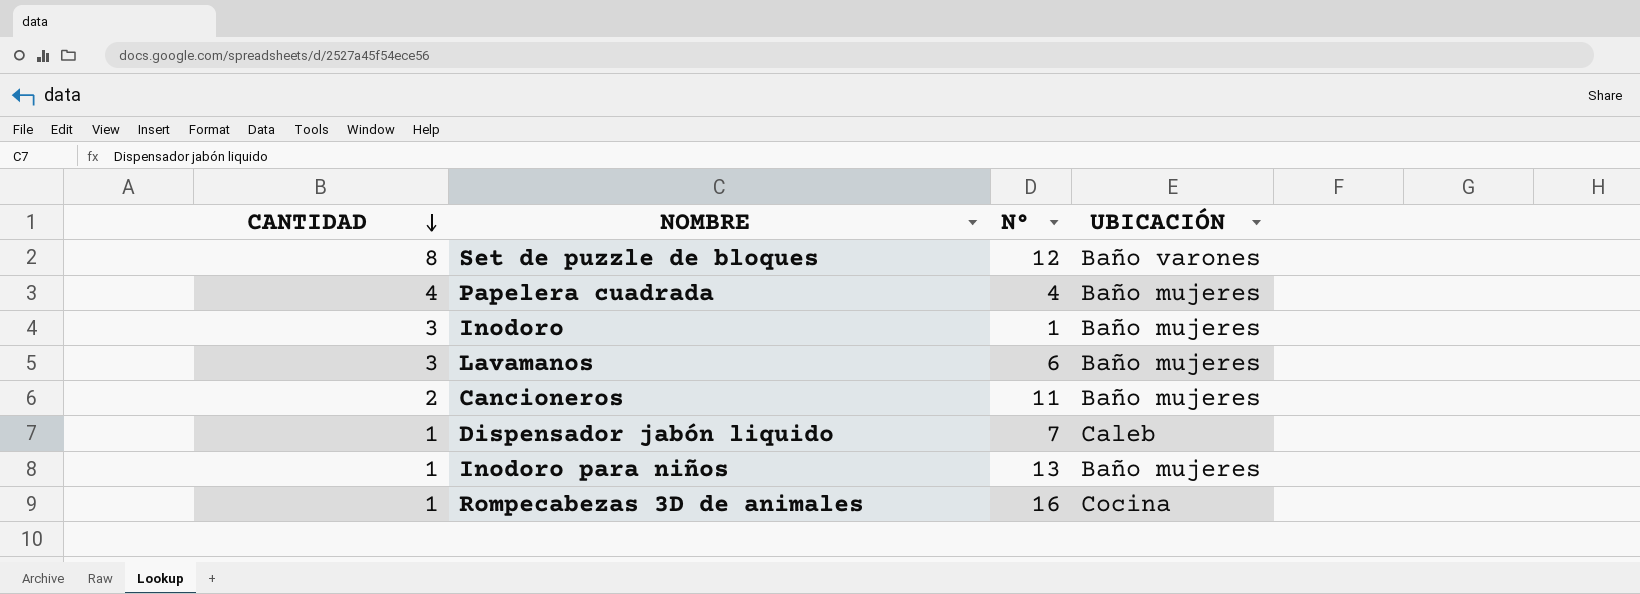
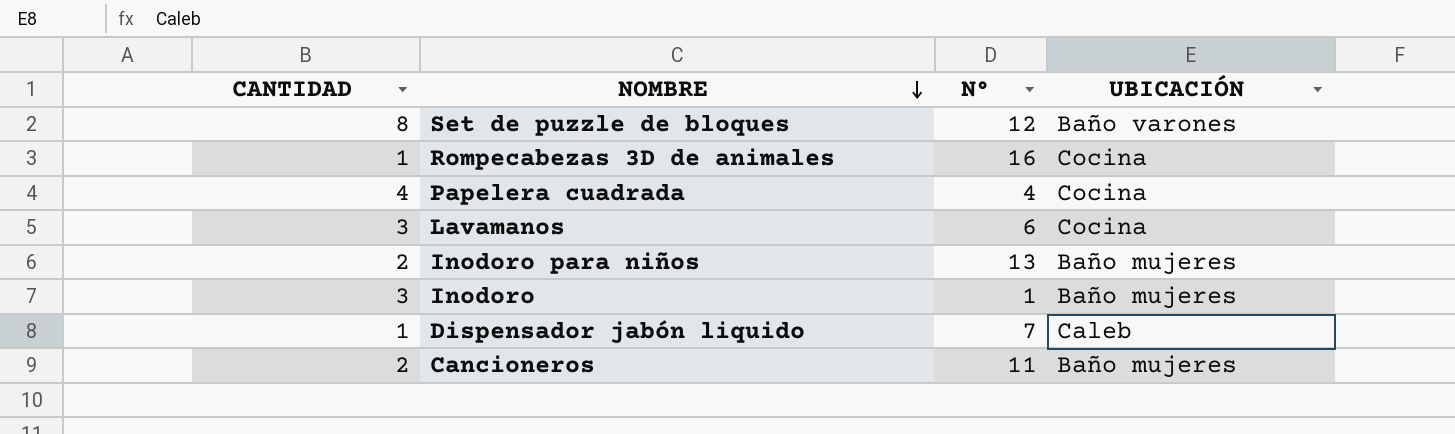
row order: CANTIDAD descending -> NOMBRE descending
Papelera cuadrada | UBICACIÓN: Baño mujeres -> Cocina
Lavamanos | UBICACIÓN: Baño mujeres -> Cocina
Inodoro para niños | CANTIDAD: 1 -> 2

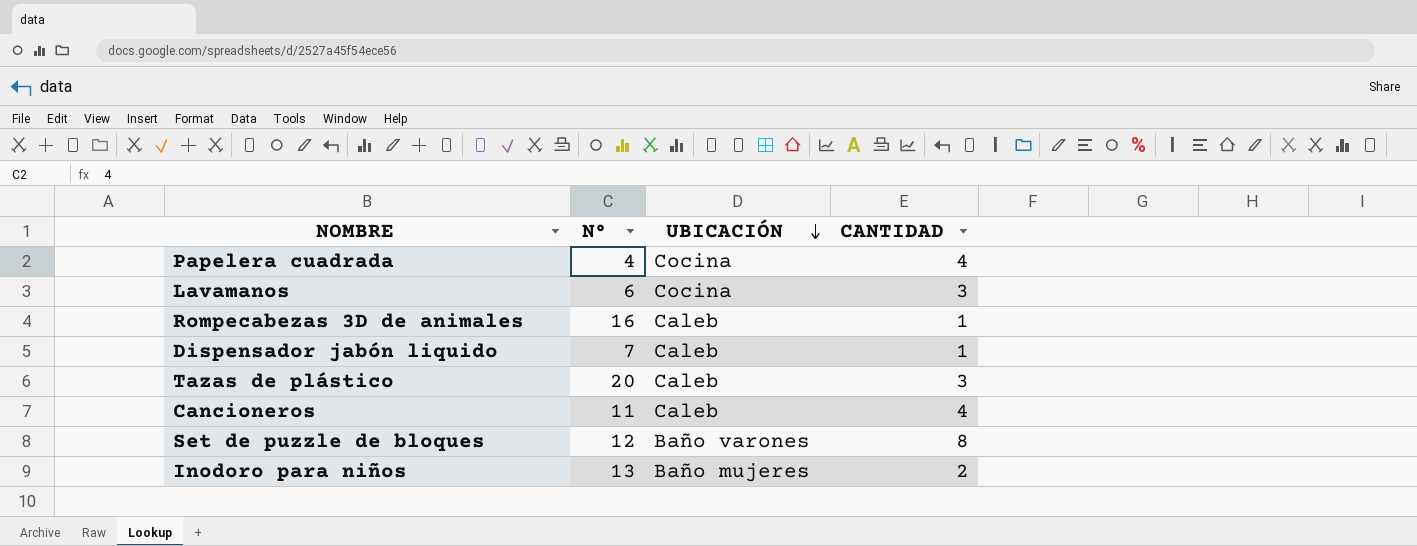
row order: NOMBRE descending -> UBICACIÓN descending
column CANTIDAD | position: 1 -> 4
row Inodoro: 3 | 1 | Baño mujeres -> none
Rompecabezas 3D de animales | UBICACIÓN: Cocina -> Caleb
row Tazas de plástico: none -> 20 | Caleb | 3
Cancioneros | UBICACIÓN: Baño mujeres -> Caleb
Cancioneros | CANTIDAD: 2 -> 4

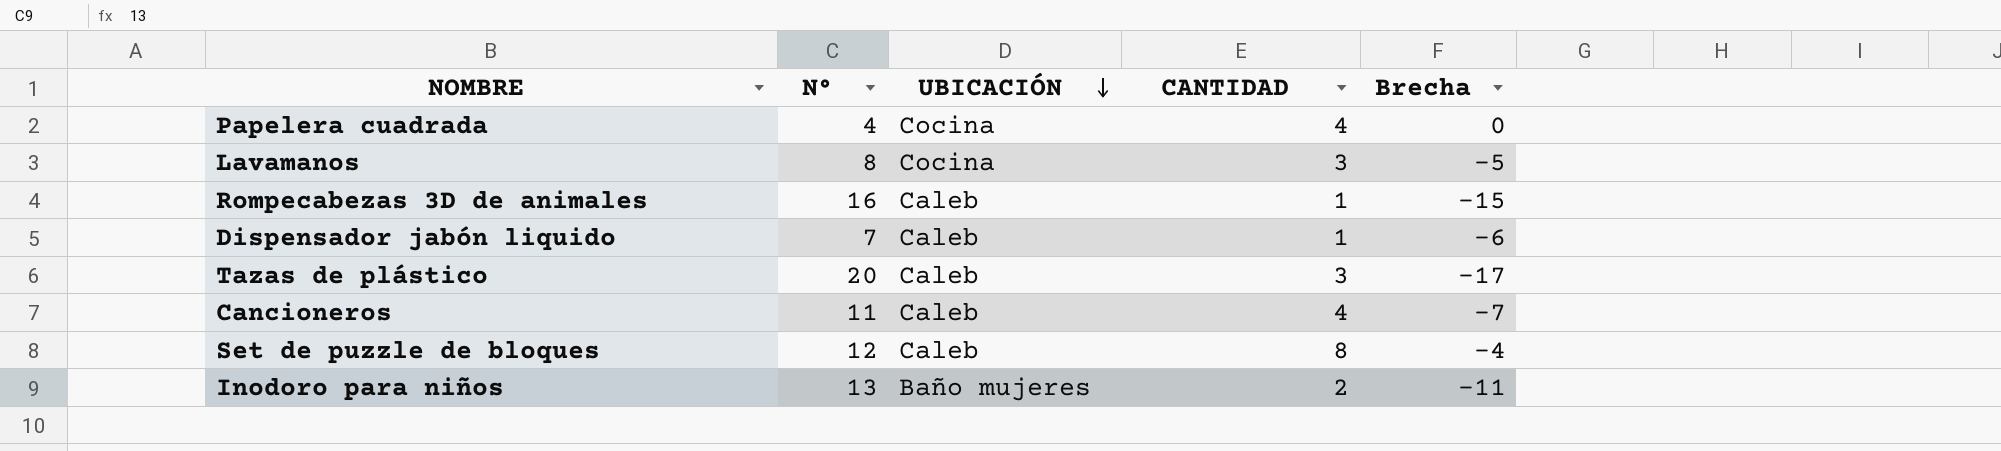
column Brecha | formula: none -> [CANTIDAD] - [N°]
Lavamanos | N°: 6 -> 8
Set de puzzle de bloques | UBICACIÓN: Baño varones -> Caleb

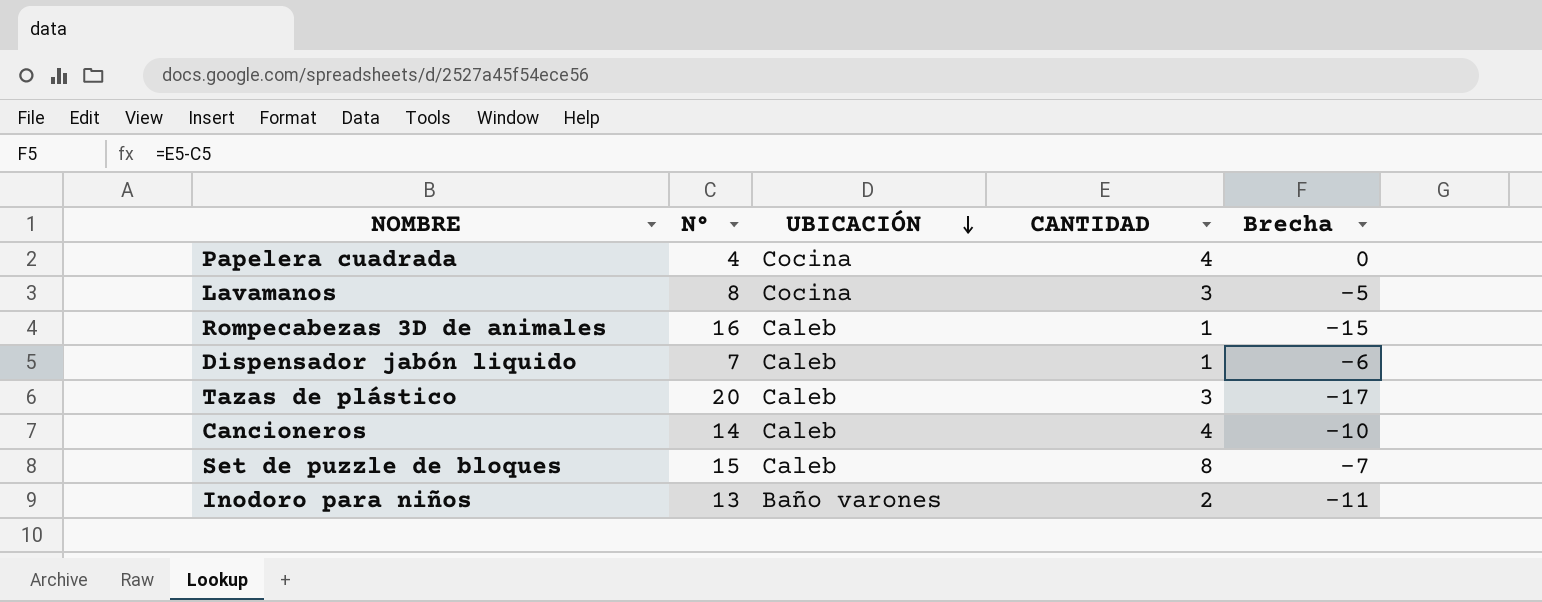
Cancioneros | N°: 11 -> 14
Cancioneros | Brecha: -7 -> -10
Set de puzzle de bloques | N°: 12 -> 15
Set de puzzle de bloques | Brecha: -4 -> -7
Inodoro para niños | UBICACIÓN: Baño mujeres -> Baño varones

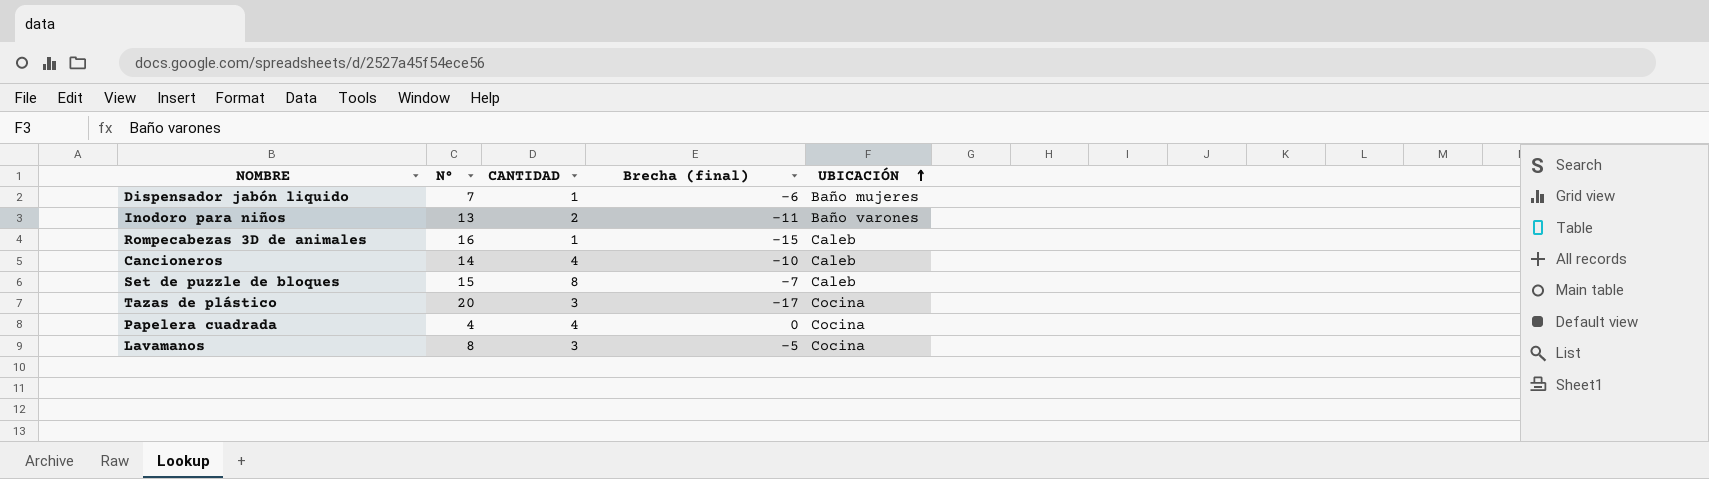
row order: UBICACIÓN descending -> UBICACIÓN ascending
column name: Brecha -> Brecha (final)
column UBICACIÓN | position: 3 -> 5
Dispensador jabón liquido | UBICACIÓN: Caleb -> Baño mujeres
Tazas de plástico | UBICACIÓN: Caleb -> Cocina

